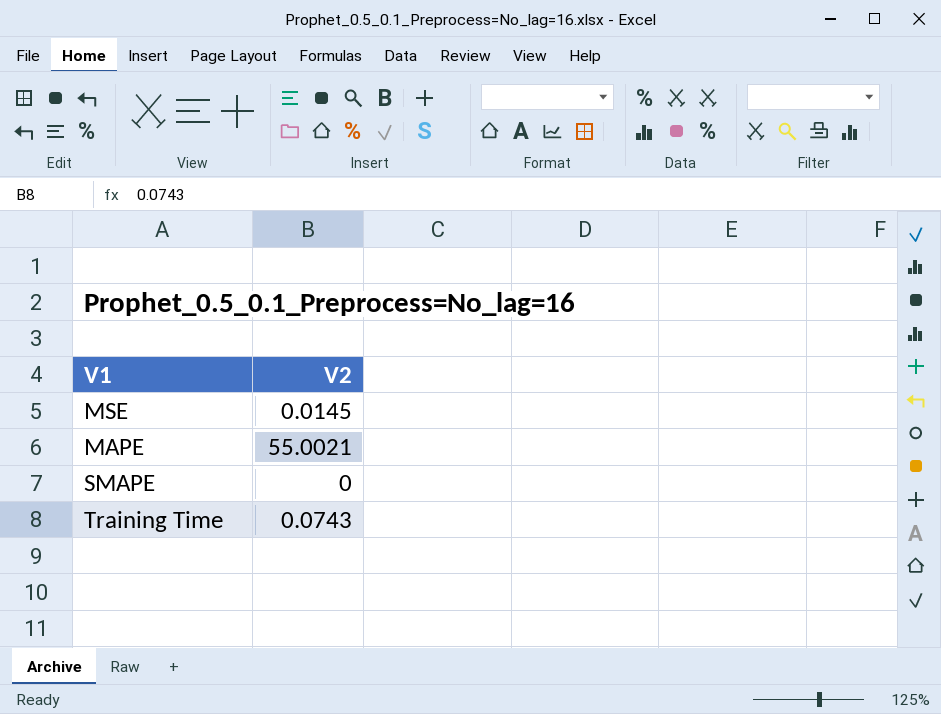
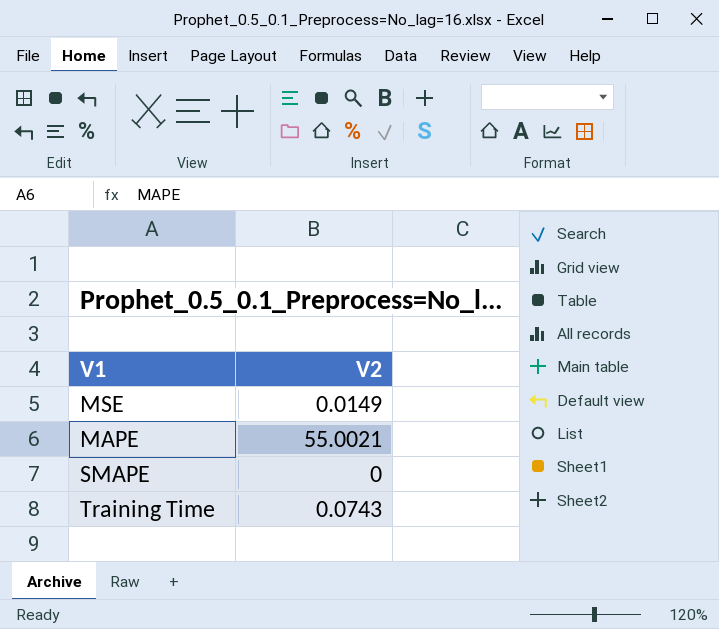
MSE | V2: 0.0145 -> 0.0149

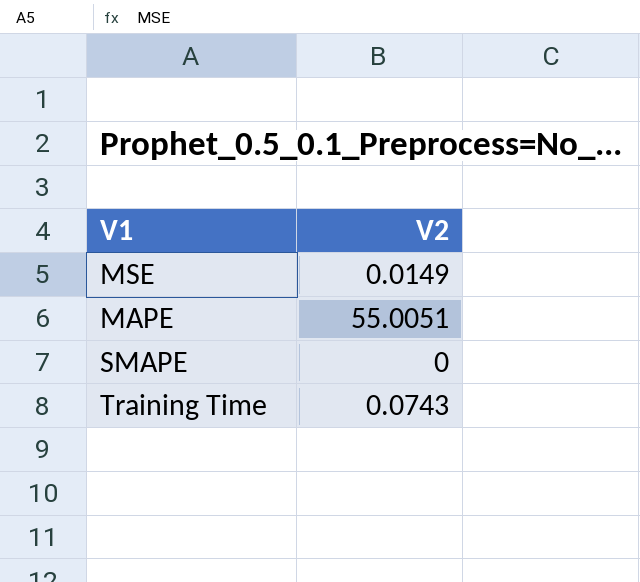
MAPE | V2: 55.0021 -> 55.0051

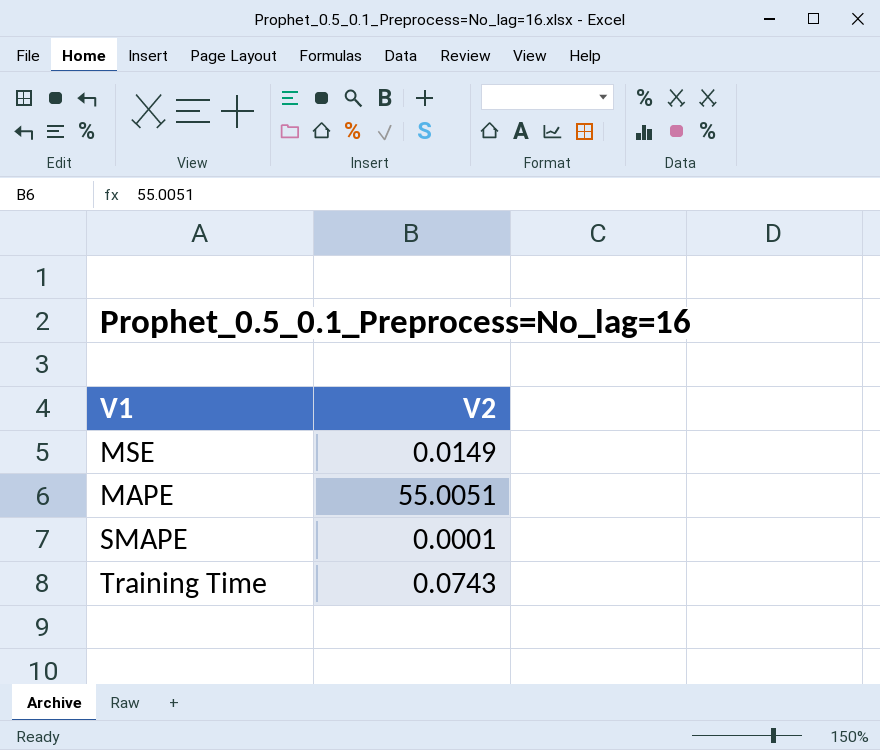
SMAPE | V2: 0 -> 0.0001

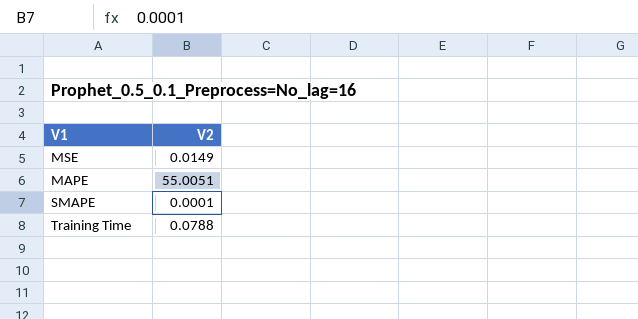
Training Time | V2: 0.0743 -> 0.0788

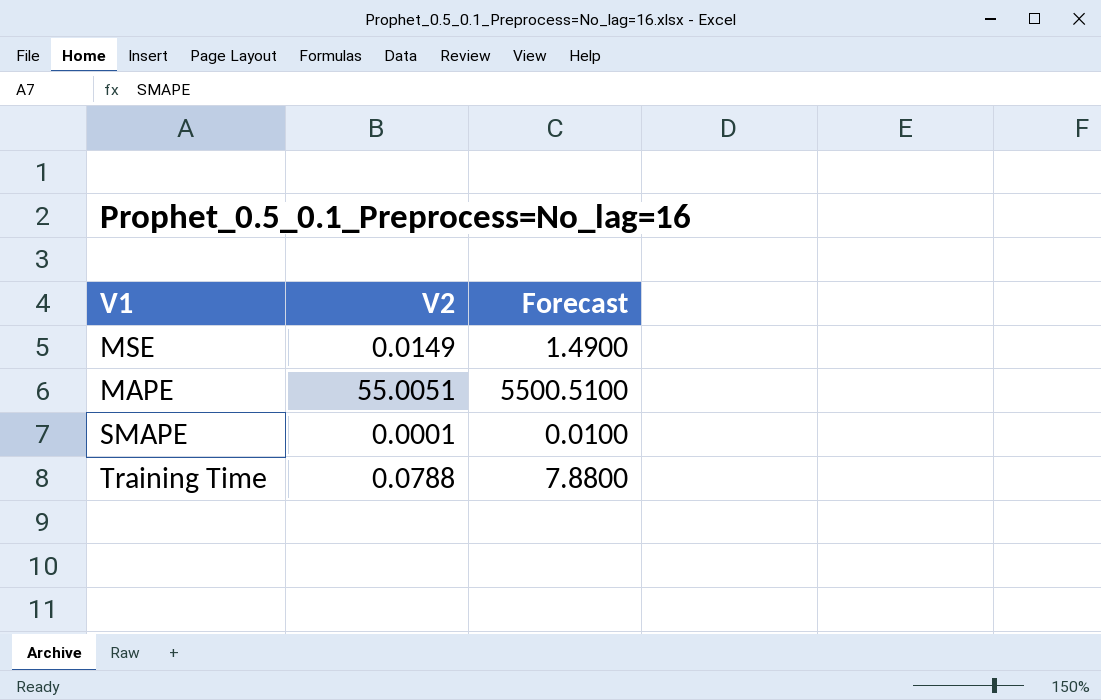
column Forecast | formula: none -> [V2] * 100

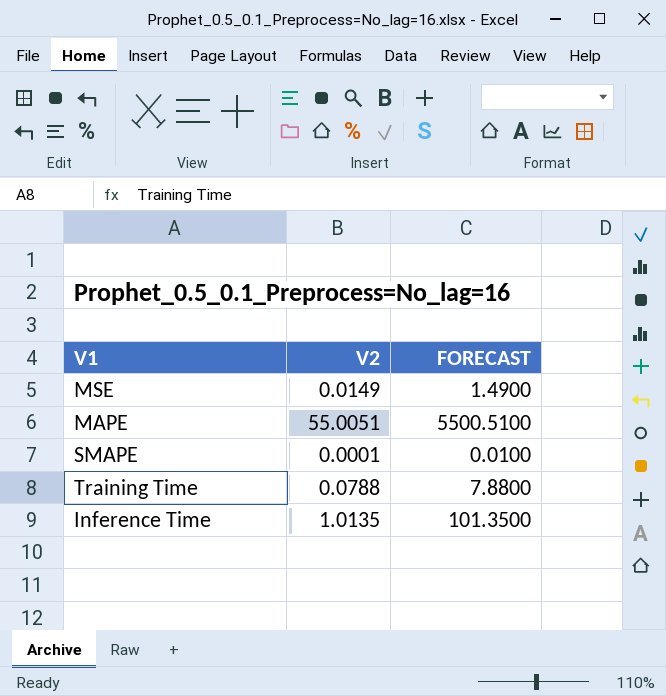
column name: Forecast -> FORECAST
row Inference Time: none -> 1.0135 | 101.3500

